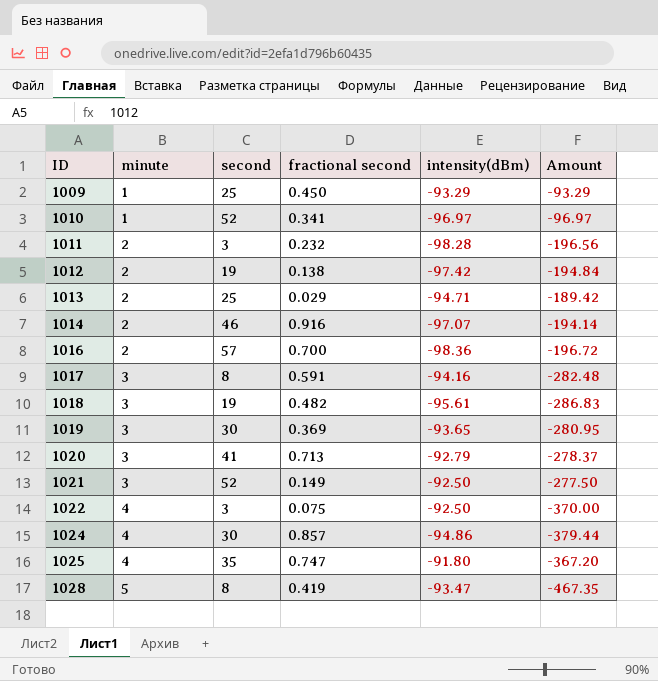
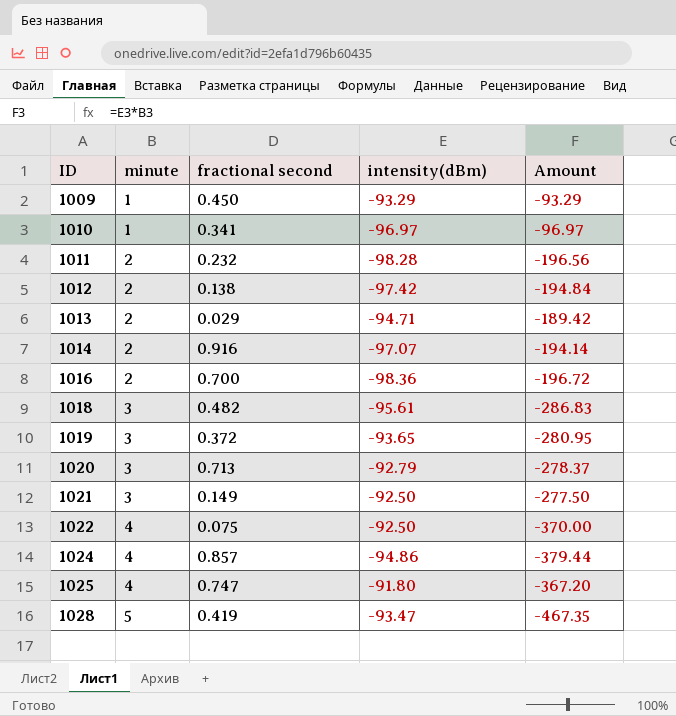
column second | position: 3 -> none
row 1017: 3 | 8 | 0.591 | -94.16 | -282.48 -> none
1019 | fractional second: 0.369 -> 0.372

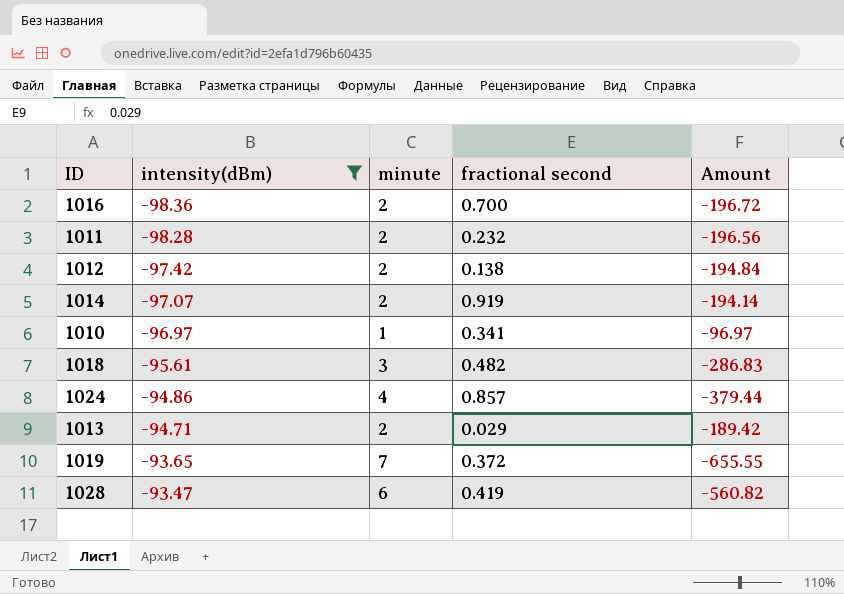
filter: none -> intensity(dBm) <= -93.47
row order: ID ascending -> intensity(dBm) ascending
column intensity(dBm) | position: 4 -> 2
1014 | fractional second: 0.916 -> 0.919
1019 | minute: 3 -> 7
1019 | Amount: -280.95 -> -655.55
1028 | minute: 5 -> 6
1028 | Amount: -467.35 -> -560.82

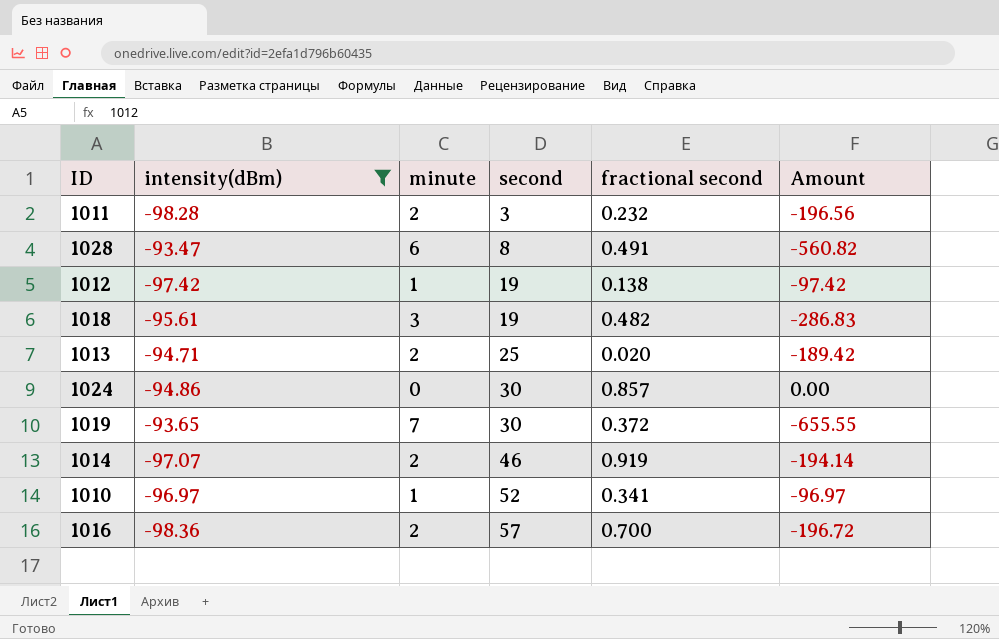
row order: intensity(dBm) ascending -> second ascending
column second | position: none -> 4
1028 | fractional second: 0.419 -> 0.491
1012 | minute: 2 -> 1
1012 | Amount: -194.84 -> -97.42
1013 | fractional second: 0.029 -> 0.020
1024 | minute: 4 -> 0
1024 | Amount: -379.44 -> 0.00

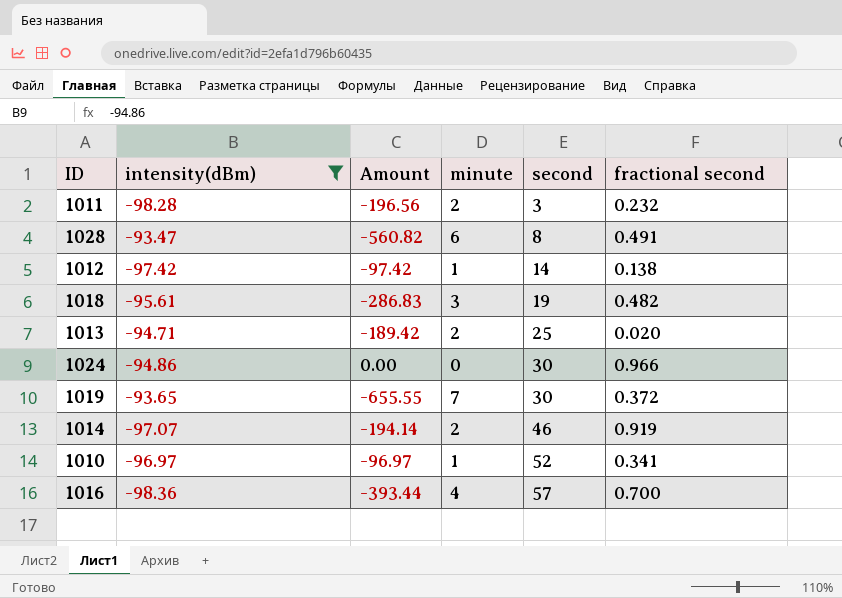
column Amount | position: 6 -> 3
1012 | second: 19 -> 14
1024 | fractional second: 0.857 -> 0.966
1016 | Amount: -196.72 -> -393.44
1016 | minute: 2 -> 4

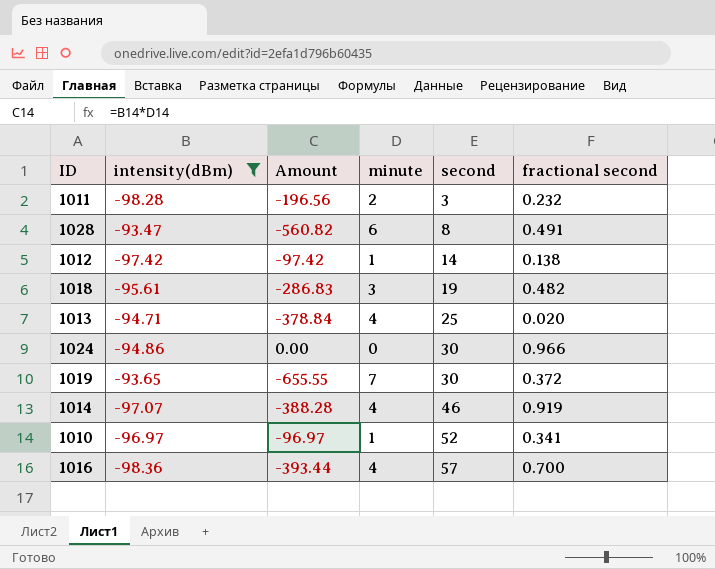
1013 | Amount: -189.42 -> -378.84
1013 | minute: 2 -> 4
1014 | Amount: -194.14 -> -388.28
1014 | minute: 2 -> 4

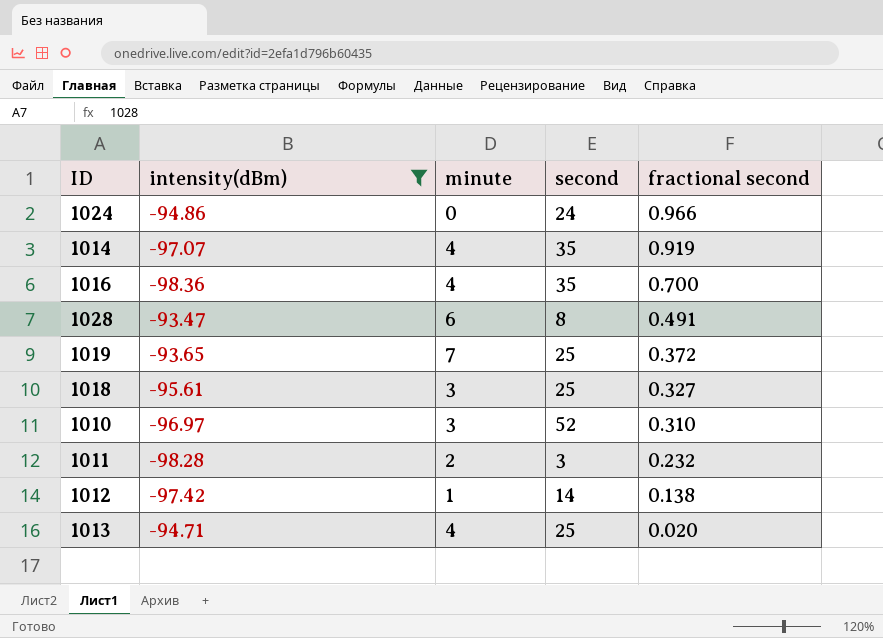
row order: second ascending -> fractional second descending
column Amount | formula: [intensity(dBm)] * [minute] -> none
1024 | second: 30 -> 24
1014 | second: 46 -> 35
1016 | second: 57 -> 35
1019 | second: 30 -> 25
1018 | second: 19 -> 25
1018 | fractional second: 0.482 -> 0.327
1010 | minute: 1 -> 3
1010 | fractional second: 0.341 -> 0.310

